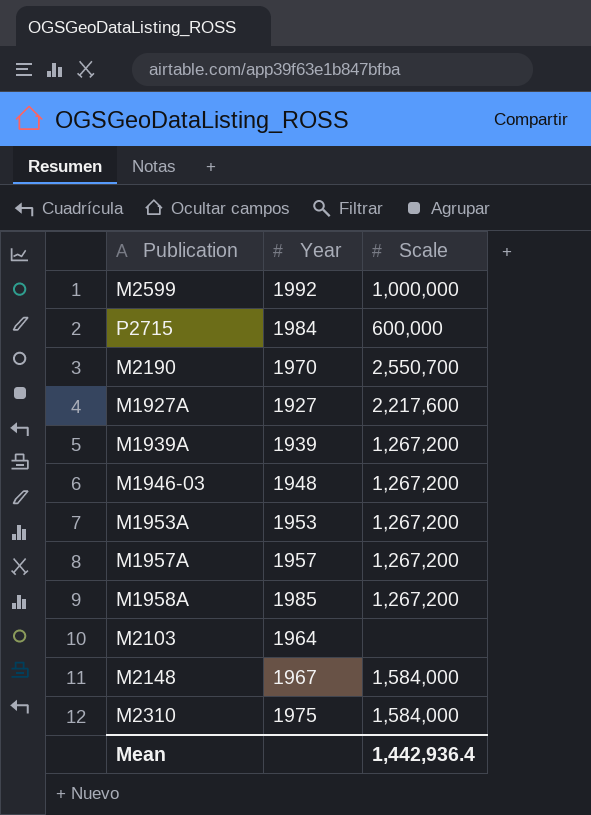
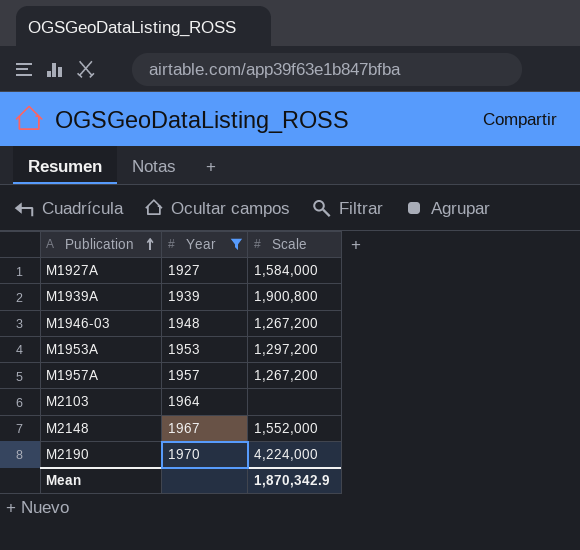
filter: none -> Year <= 1970
row order: none -> Publication ascending
M1927A | Scale: 2,217,600 -> 1,584,000
M1939A | Scale: 1,267,200 -> 1,900,800
M1953A | Scale: 1,267,200 -> 1,297,200
M2148 | Scale: 1,584,000 -> 1,552,000
M2190 | Scale: 2,550,700 -> 4,224,000
Mean | Scale: 1,442,936.4 -> 1,870,342.9

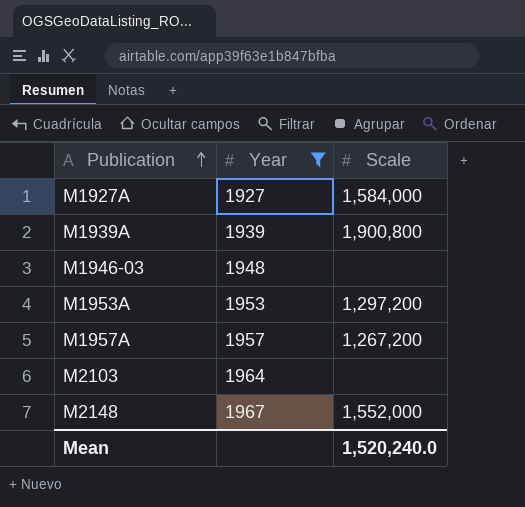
row M2190: 1970 | 4,224,000 -> none
M1946-03 | Scale: 1,267,200 -> none
Mean | Scale: 1,870,342.9 -> 1,520,240.0

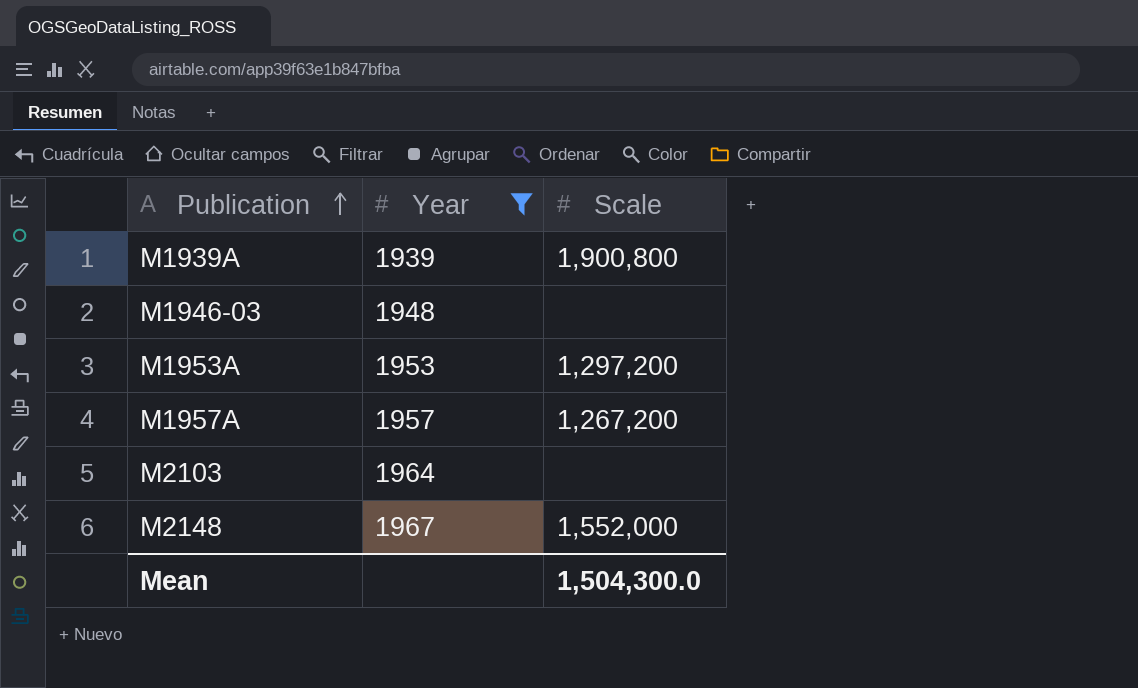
row M1927A: 1927 | 1,584,000 -> none
Mean | Scale: 1,520,240.0 -> 1,504,300.0

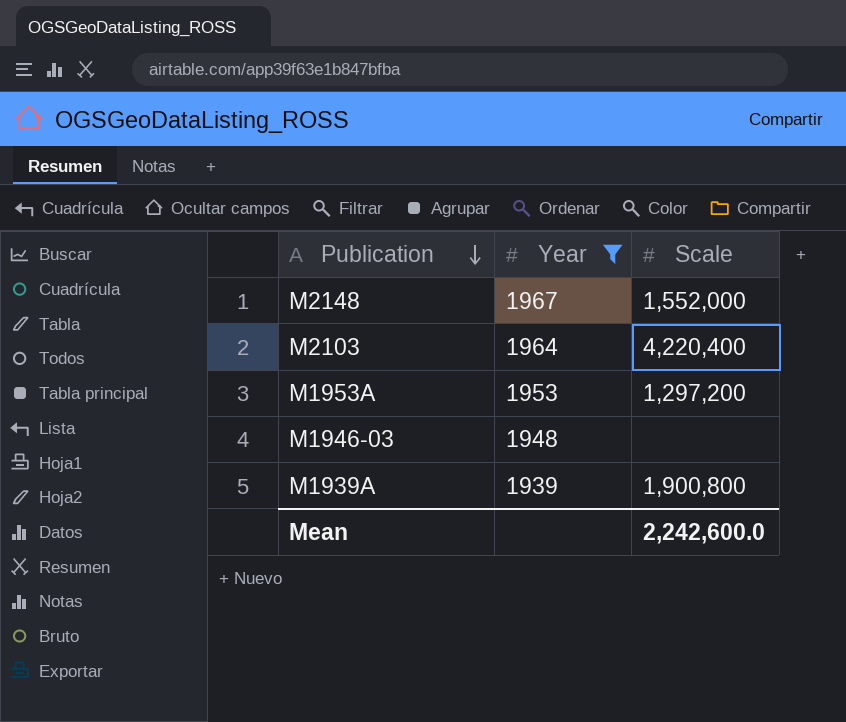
row order: Publication ascending -> Publication descending
row M1957A: 1957 | 1,267,200 -> none
M2103 | Scale: none -> 4,220,400
Mean | Scale: 1,504,300.0 -> 2,242,600.0

